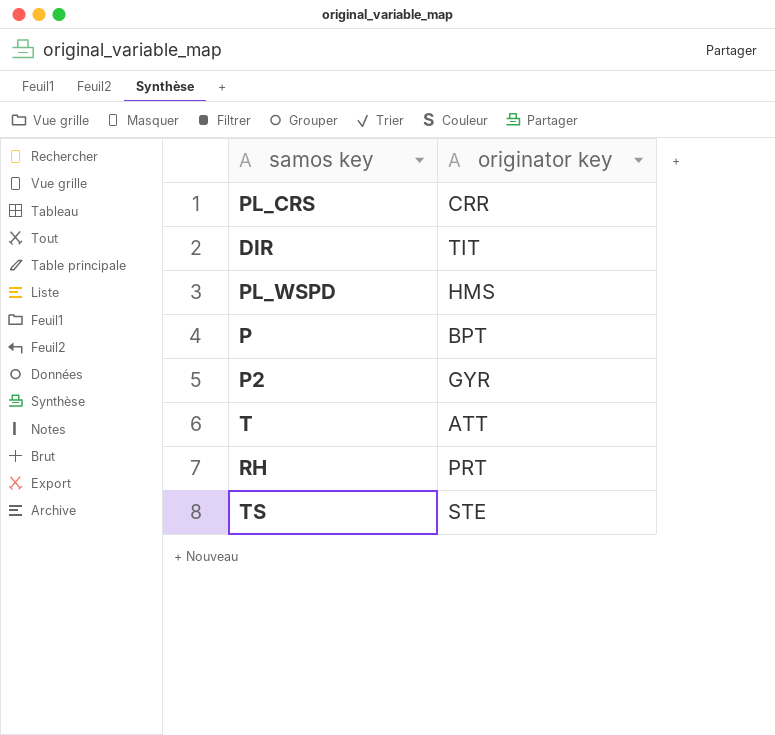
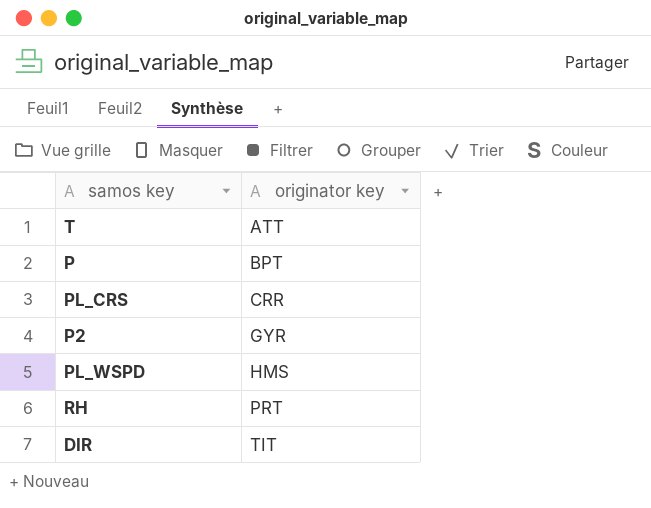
row order: none -> originator key ascending
row TS: STE -> none

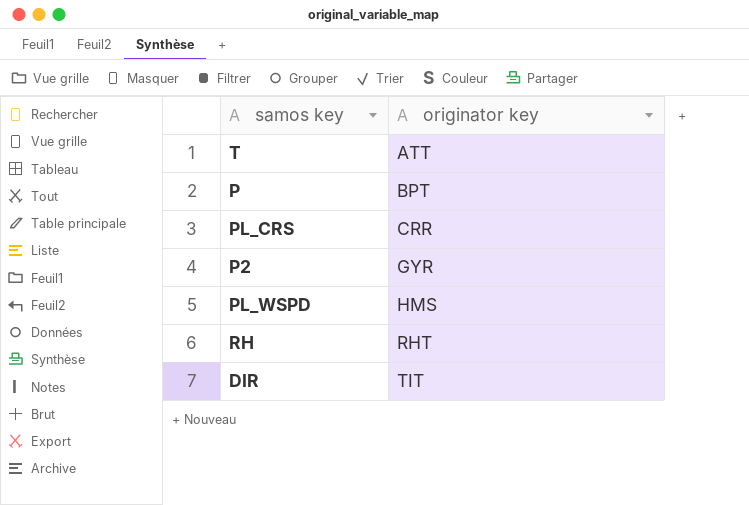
RH | originator key: PRT -> RHT

